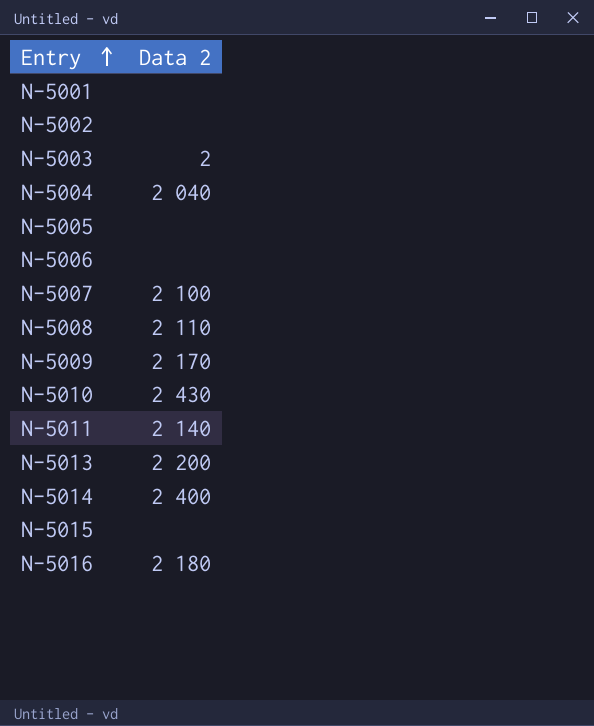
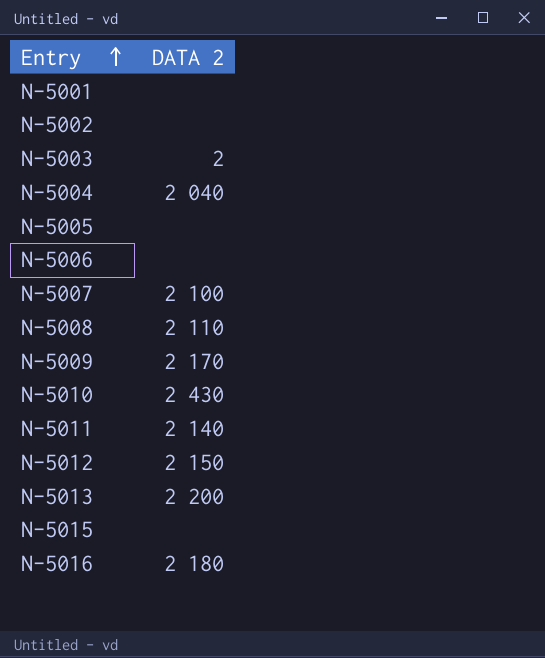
column name: Data 2 -> DATA 2
row N-5014: 2 400 -> none
row N-5012: none -> 2 150

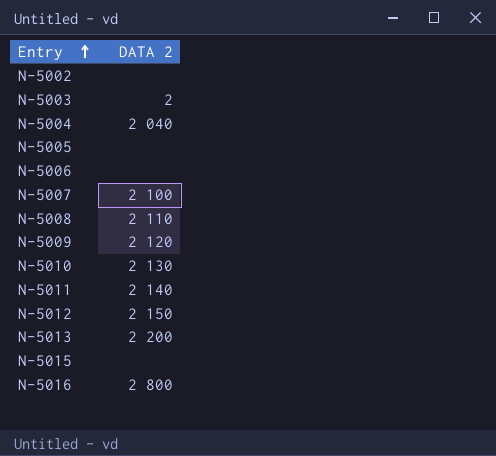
row N-5001: none -> none
N-5009 | DATA 2: 2 170 -> 2 120
N-5010 | DATA 2: 2 430 -> 2 130
N-5016 | DATA 2: 2 180 -> 2 800

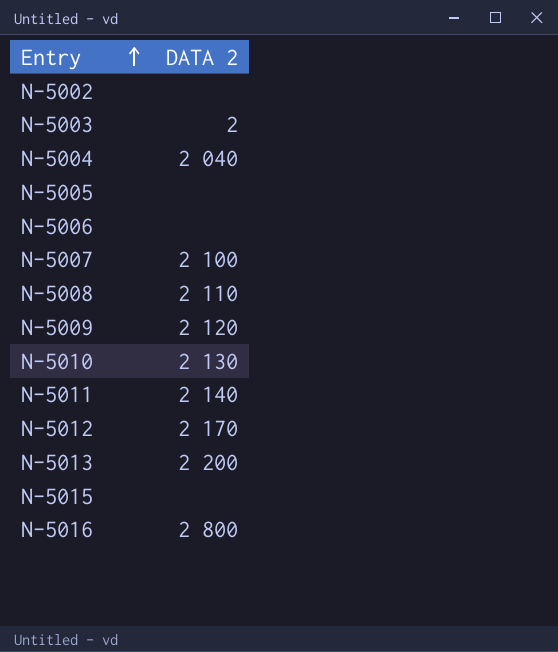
N-5012 | DATA 2: 2 150 -> 2 170

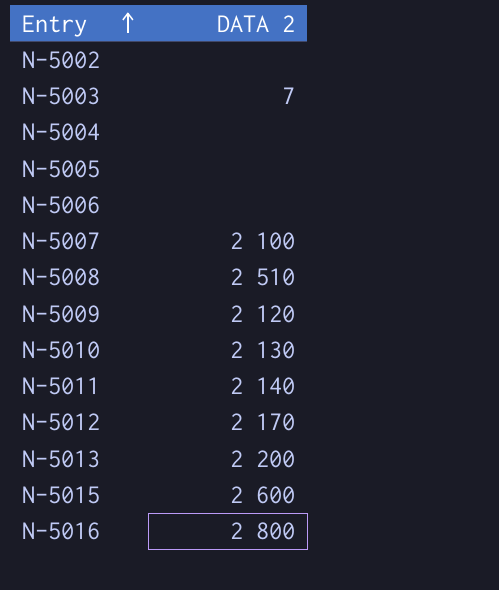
N-5003 | DATA 2: 2 -> 7
N-5004 | DATA 2: 2 040 -> none
N-5008 | DATA 2: 2 110 -> 2 510
N-5015 | DATA 2: none -> 2 600

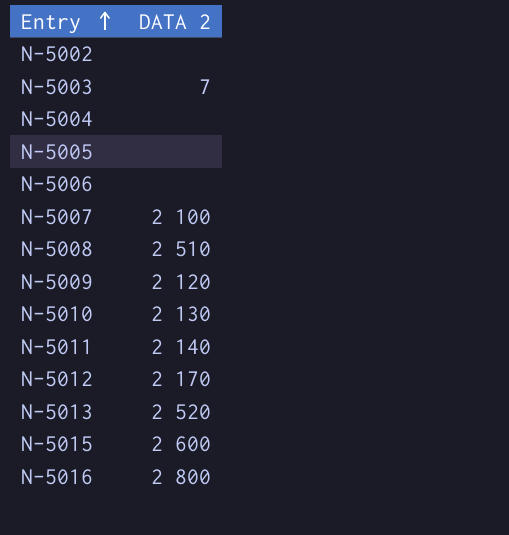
N-5013 | DATA 2: 2 200 -> 2 520

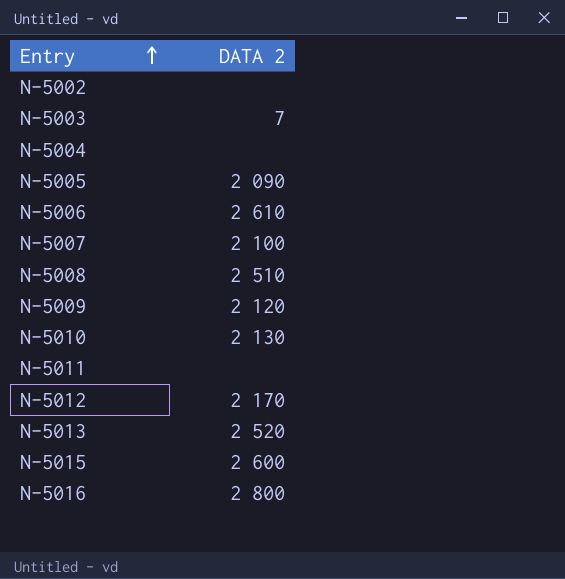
N-5005 | DATA 2: none -> 2 090
N-5006 | DATA 2: none -> 2 610
N-5011 | DATA 2: 2 140 -> none

